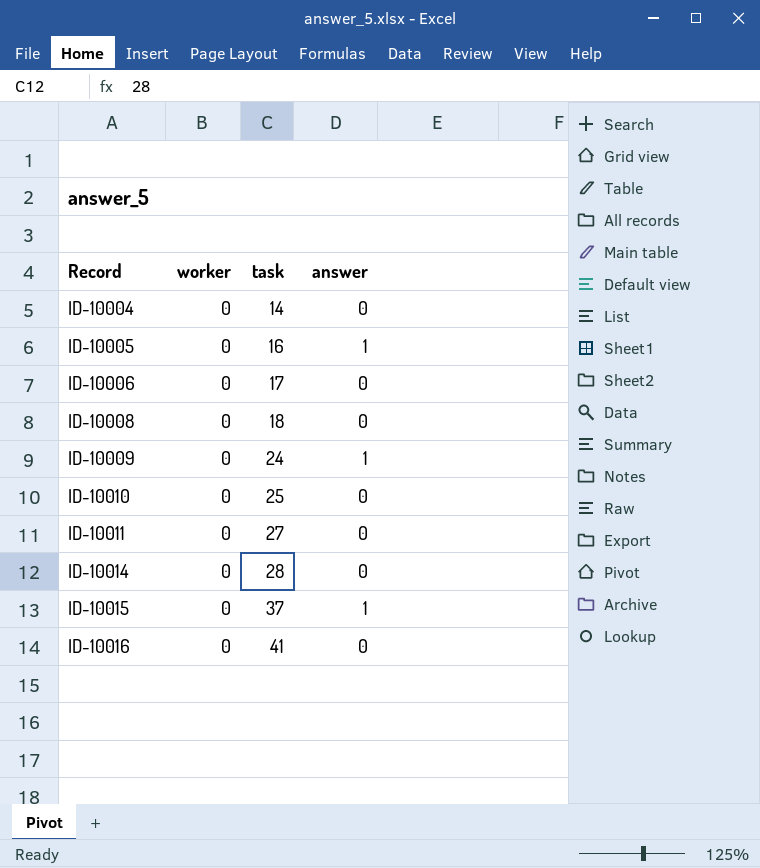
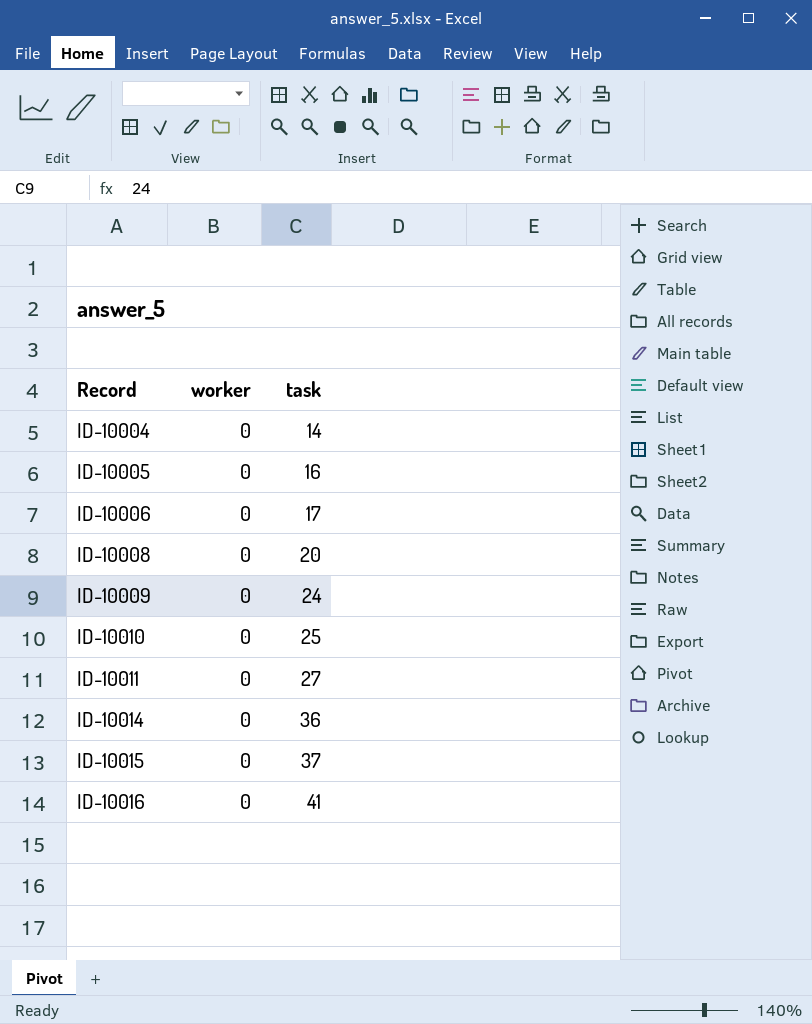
column answer | position: 4 -> none
ID-10008 | task: 18 -> 20
ID-10014 | task: 28 -> 36

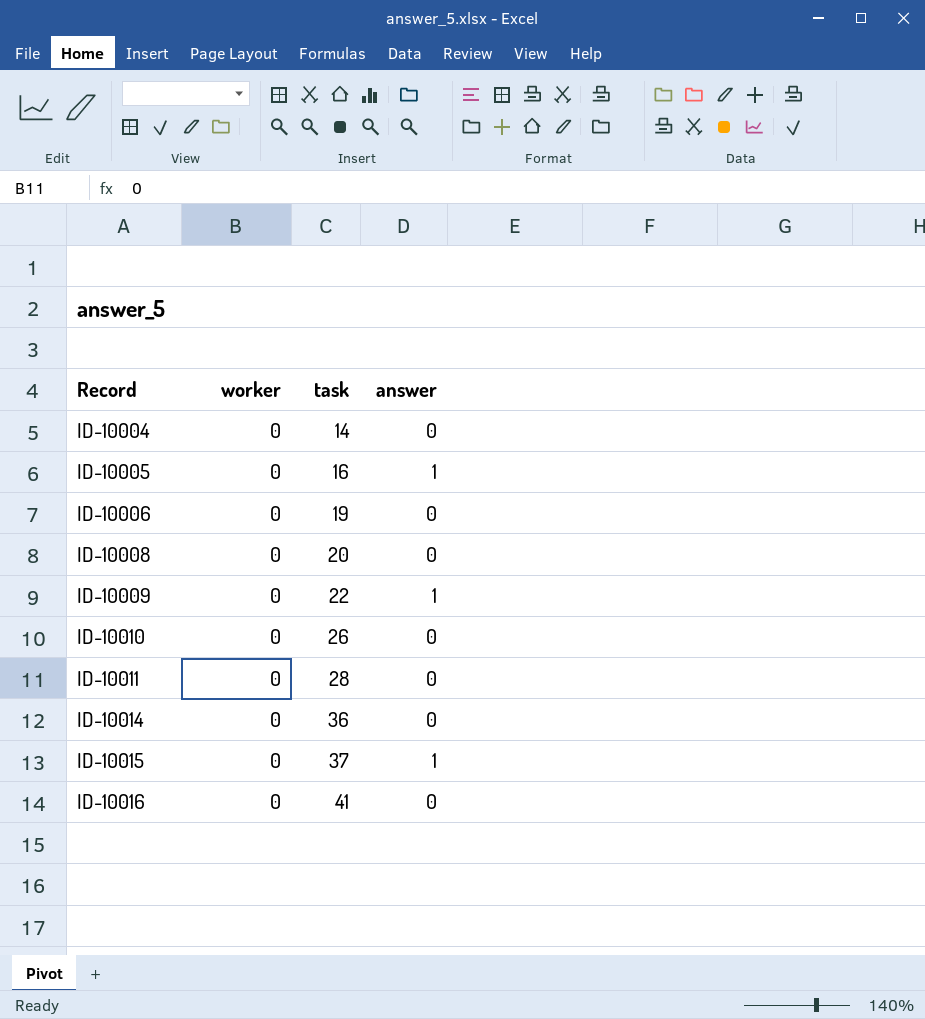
column answer | position: none -> 4
ID-10006 | task: 17 -> 19
ID-10009 | task: 24 -> 22
ID-10010 | task: 25 -> 26
ID-10011 | task: 27 -> 28

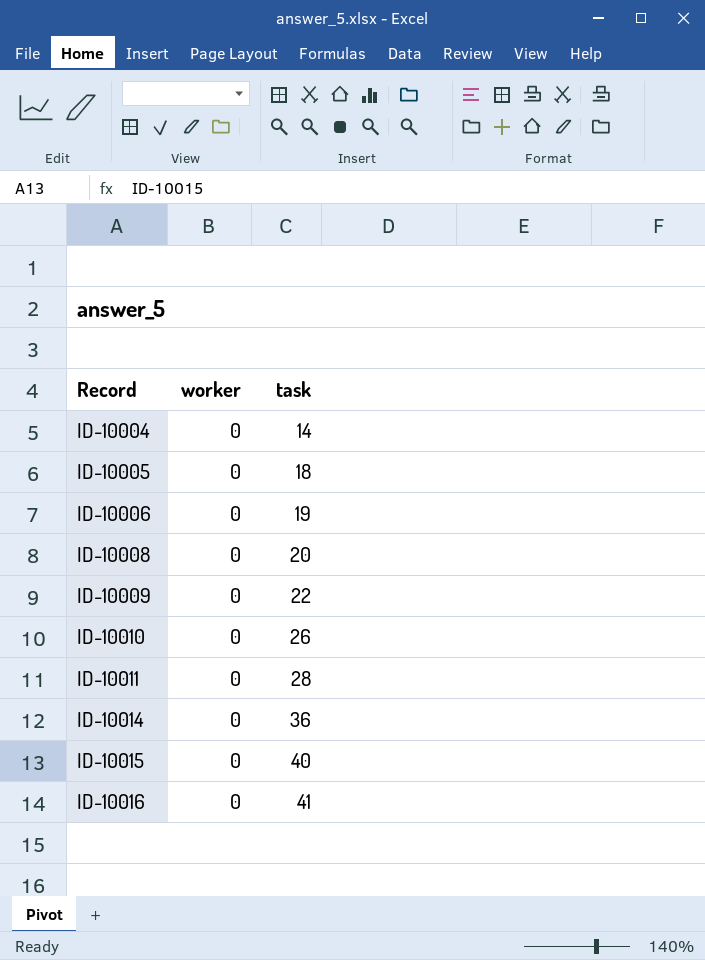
column answer | position: 4 -> none
ID-10005 | task: 16 -> 18
ID-10015 | task: 37 -> 40

